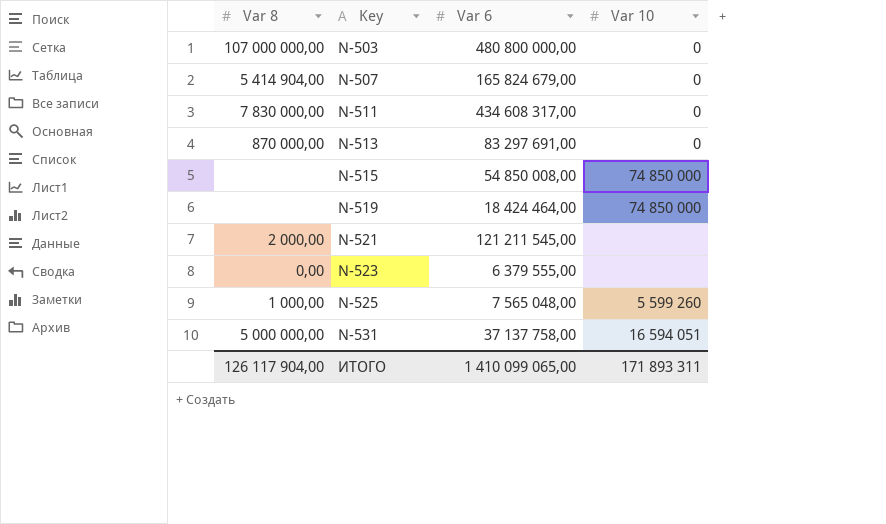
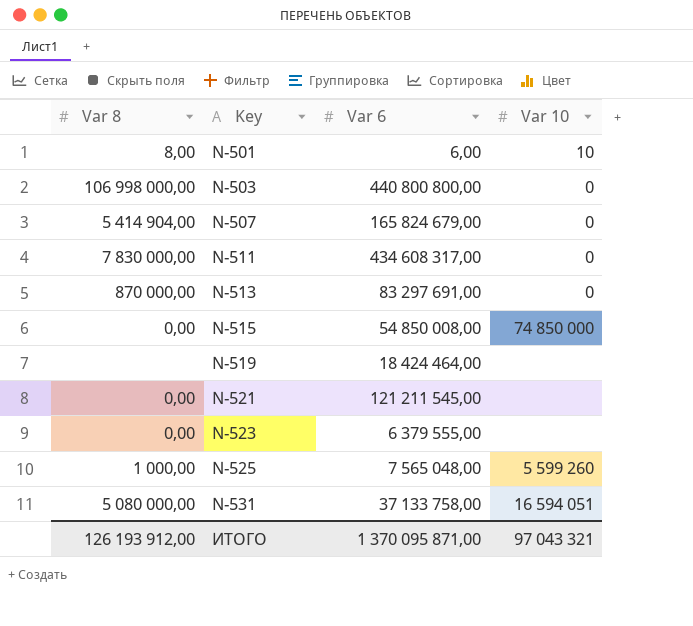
row N-501: none -> 8,00 | 6,00 | 10
N-503 | Var 8: 107 000 000,00 -> 106 998 000,00
N-503 | Var 6: 480 800 000,00 -> 440 800 800,00
N-515 | Var 8: none -> 0,00
N-519 | Var 10: 74 850 000 -> none
N-521 | Var 8: 2 000,00 -> 0,00
N-531 | Var 8: 5 000 000,00 -> 5 080 000,00
N-531 | Var 6: 37 137 758,00 -> 37 133 758,00
ИТОГО | Var 8: 126 117 904,00 -> 126 193 912,00
ИТОГО | Var 6: 1 410 099 065,00 -> 1 370 095 871,00
ИТОГО | Var 10: 171 893 311 -> 97 043 321

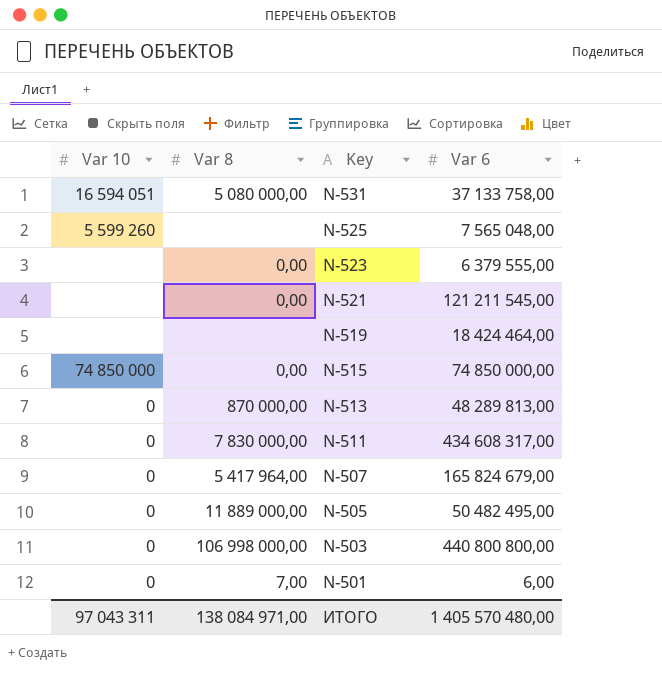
row order: Key ascending -> Key descending
column Var 10 | position: 4 -> 1
N-525 | Var 8: 1 000,00 -> none
N-515 | Var 6: 54 850 008,00 -> 74 850 000,00
N-513 | Var 6: 83 297 691,00 -> 48 289 813,00
N-507 | Var 8: 5 414 904,00 -> 5 417 964,00
row N-505: none -> 0 | 11 889 000,00 | 50 482 495,00
N-501 | Var 10: 10 -> 0
N-501 | Var 8: 8,00 -> 7,00
ИТОГО | Var 10: 97 043 321 -> 97 043 311
ИТОГО | Var 8: 126 193 912,00 -> 138 084 971,00
ИТОГО | Var 6: 1 370 095 871,00 -> 1 405 570 480,00

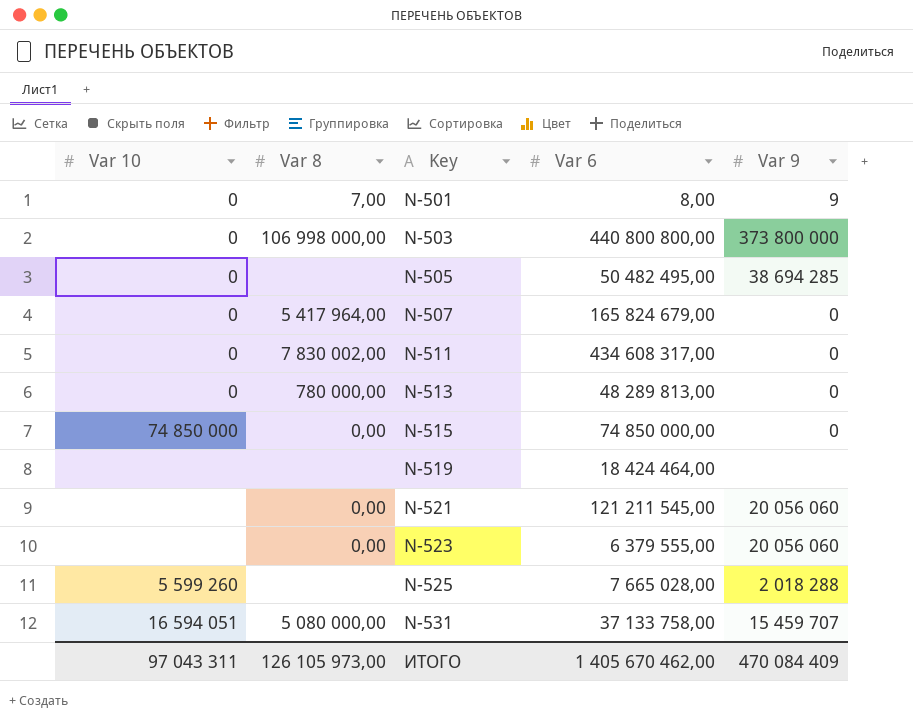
row order: Key descending -> Key ascending
column Var 9 | position: none -> 5
N-501 | Var 6: 6,00 -> 8,00
N-505 | Var 8: 11 889 000,00 -> none
N-511 | Var 8: 7 830 000,00 -> 7 830 002,00
N-513 | Var 8: 870 000,00 -> 780 000,00
N-525 | Var 6: 7 565 048,00 -> 7 665 028,00
ИТОГО | Var 8: 138 084 971,00 -> 126 105 973,00
ИТОГО | Var 6: 1 405 570 480,00 -> 1 405 670 462,00

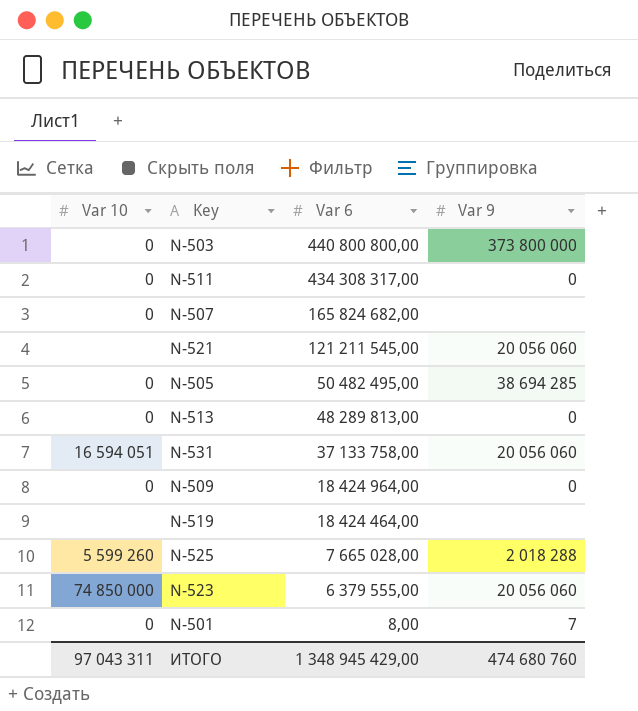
row order: Key ascending -> Var 6 descending
column Var 8 | position: 2 -> none
row N-515: 74 850 000 | 0,00 | 74 850 000,00 | 0 -> none
N-511 | Var 6: 434 608 317,00 -> 434 308 317,00
N-507 | Var 6: 165 824 679,00 -> 165 824 682,00
N-507 | Var 9: 0 -> none
N-531 | Var 9: 15 459 707 -> 20 056 060
row N-509: none -> 0 | 18 424 964,00 | 0
N-523 | Var 10: none -> 74 850 000
N-501 | Var 9: 9 -> 7
ИТОГО | Var 6: 1 405 670 462,00 -> 1 348 945 429,00
ИТОГО | Var 9: 470 084 409 -> 474 680 760

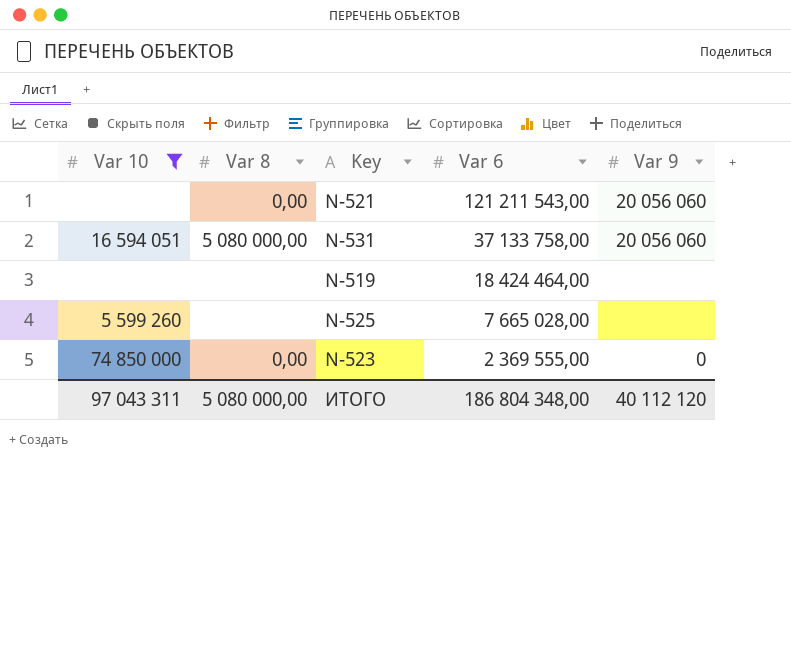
filter: none -> Var 10 != 0
column Var 8 | position: none -> 2
N-521 | Var 6: 121 211 545,00 -> 121 211 543,00
N-525 | Var 9: 2 018 288 -> none
N-523 | Var 6: 6 379 555,00 -> 2 369 555,00
N-523 | Var 9: 20 056 060 -> 0
ИТОГО | Var 6: 1 348 945 429,00 -> 186 804 348,00
ИТОГО | Var 9: 474 680 760 -> 40 112 120

